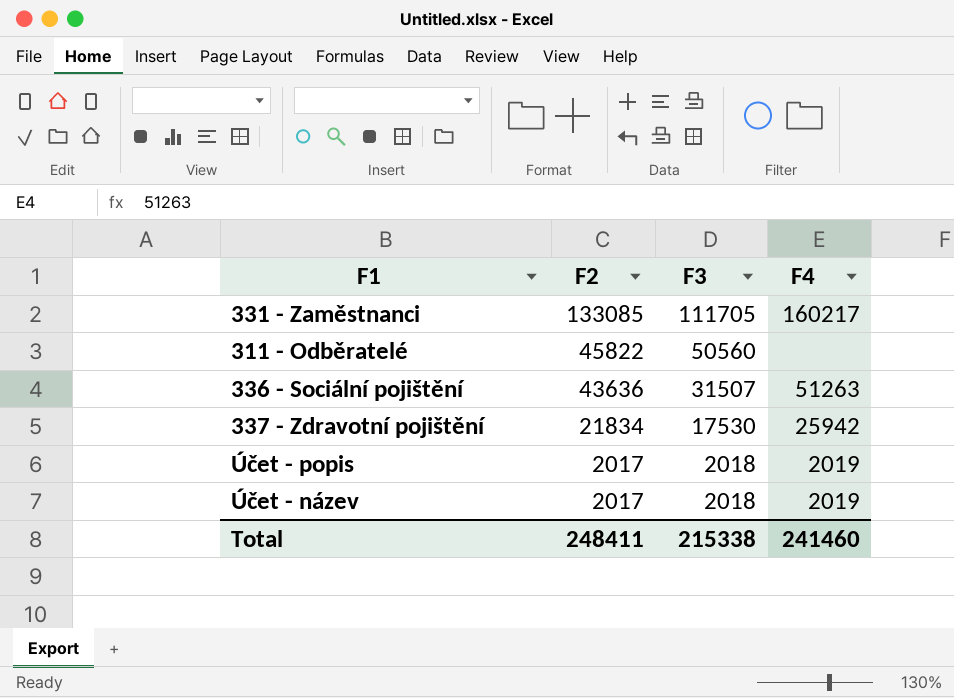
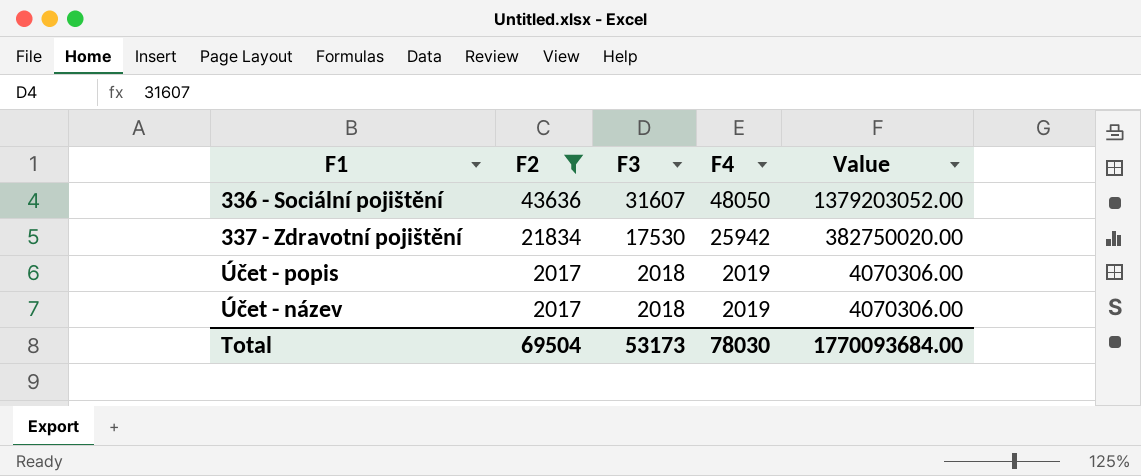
filter: none -> F2 <= 43636
column Value | formula: none -> [F2] * [F3]
336 - Sociální pojištění | F3: 31507 -> 31607
336 - Sociální pojištění | F4: 51263 -> 48050
Total | F2: 248411 -> 69504
Total | F3: 215338 -> 53173
Total | F4: 241460 -> 78030

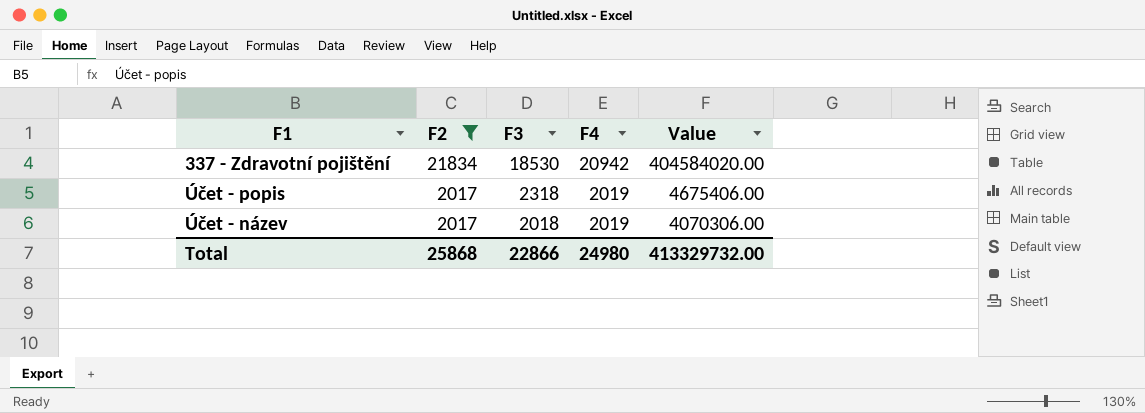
row 336 - Sociální pojištění: 43636 | 31607 | 48050 | 1379203052.00 -> none
337 - Zdravotní pojištění | F3: 17530 -> 18530
337 - Zdravotní pojištění | F4: 25942 -> 20942
337 - Zdravotní pojištění | Value: 382750020.00 -> 404584020.00
Účet - popis | F3: 2018 -> 2318
Účet - popis | Value: 4070306.00 -> 4675406.00
Total | F2: 69504 -> 25868
Total | F3: 53173 -> 22866
Total | F4: 78030 -> 24980
Total | Value: 1770093684.00 -> 413329732.00

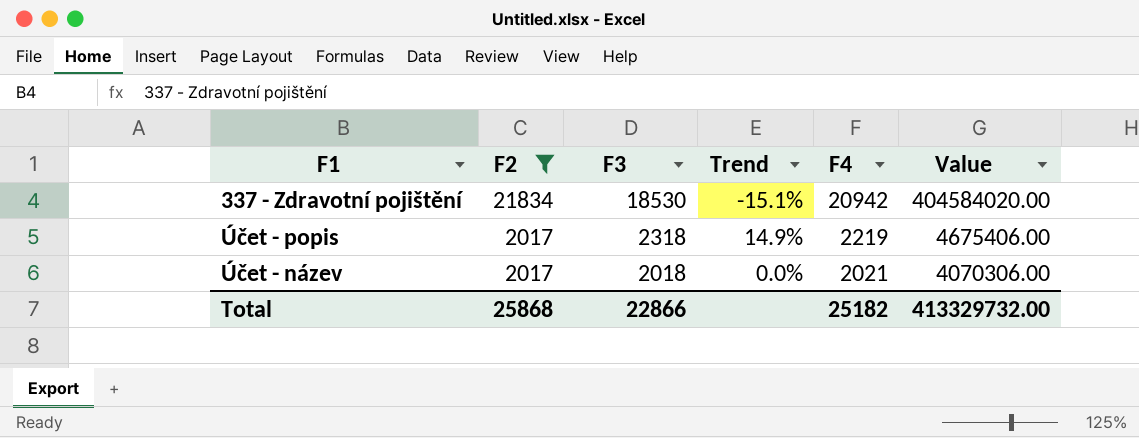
column Trend | formula: none -> ([F3] - [F2]) / [F2]
Účet - popis | F4: 2019 -> 2219
Účet - název | F4: 2019 -> 2021
Total | F4: 24980 -> 25182

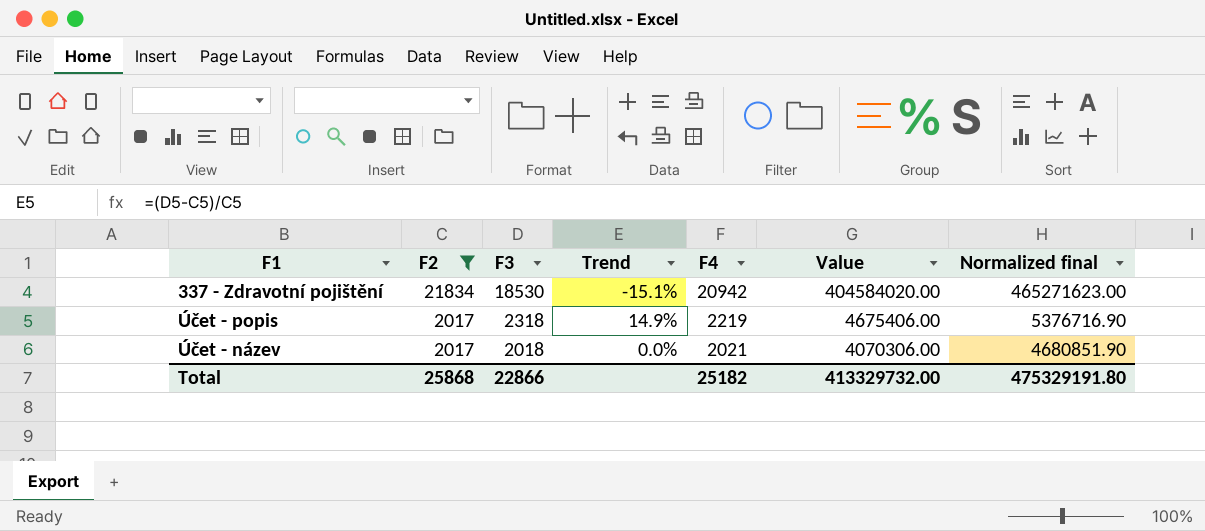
column Normalized final | formula: none -> [Value] * 1.15

